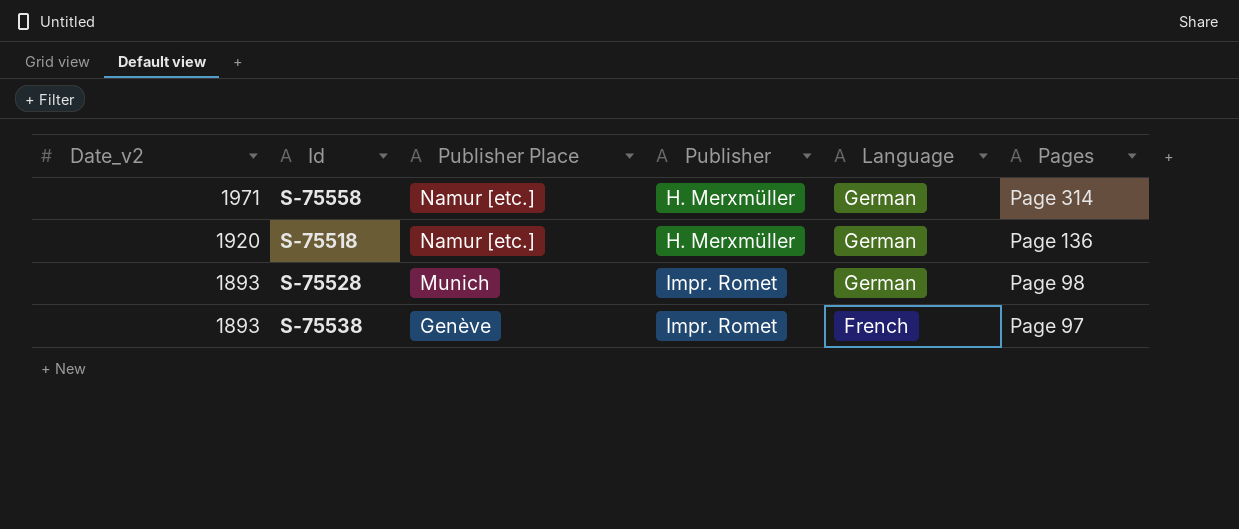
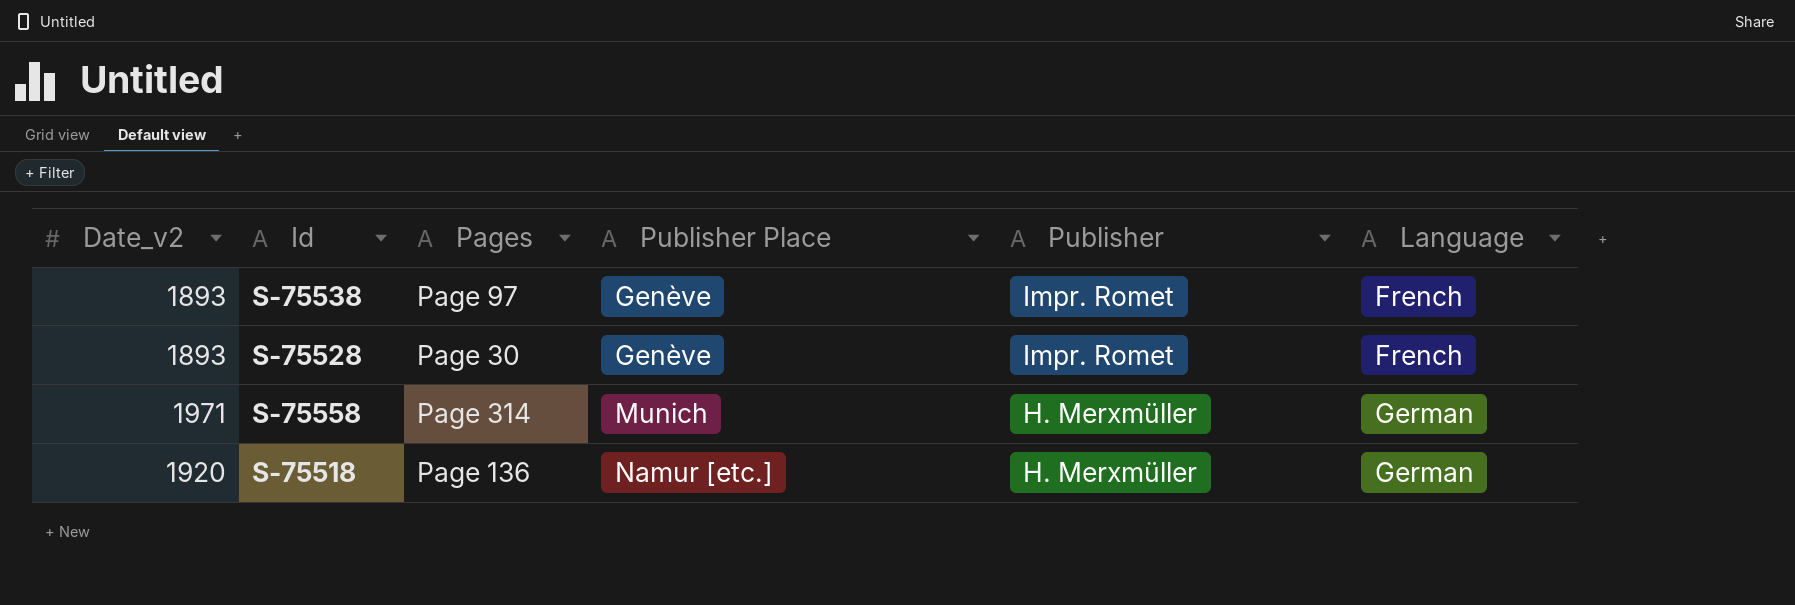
row order: Date_v2 descending -> Publisher Place ascending
column Pages | position: 6 -> 3
S-75528 | Pages: Page 98 -> Page 30
S-75528 | Publisher Place: Munich -> Genève
S-75528 | Language: German -> French
S-75558 | Publisher Place: Namur [etc.] -> Munich

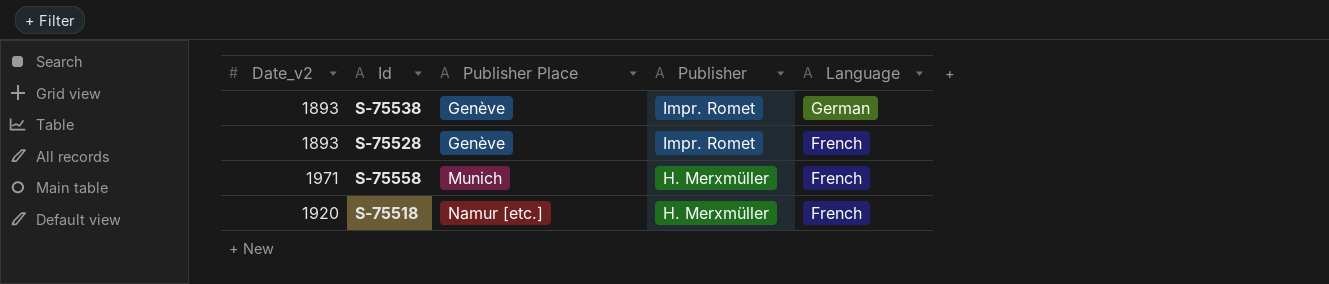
column Pages | position: 3 -> none
S-75538 | Language: French -> German
S-75558 | Language: German -> French
S-75518 | Language: German -> French

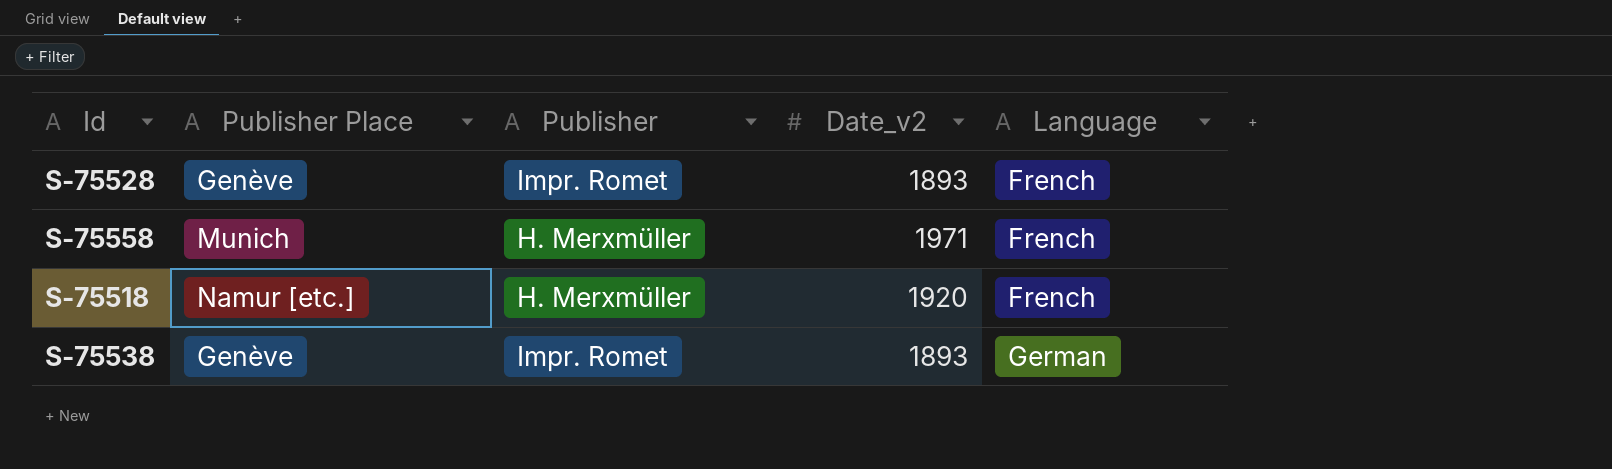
row order: Publisher Place ascending -> Language ascending
column Date_v2 | position: 1 -> 4

